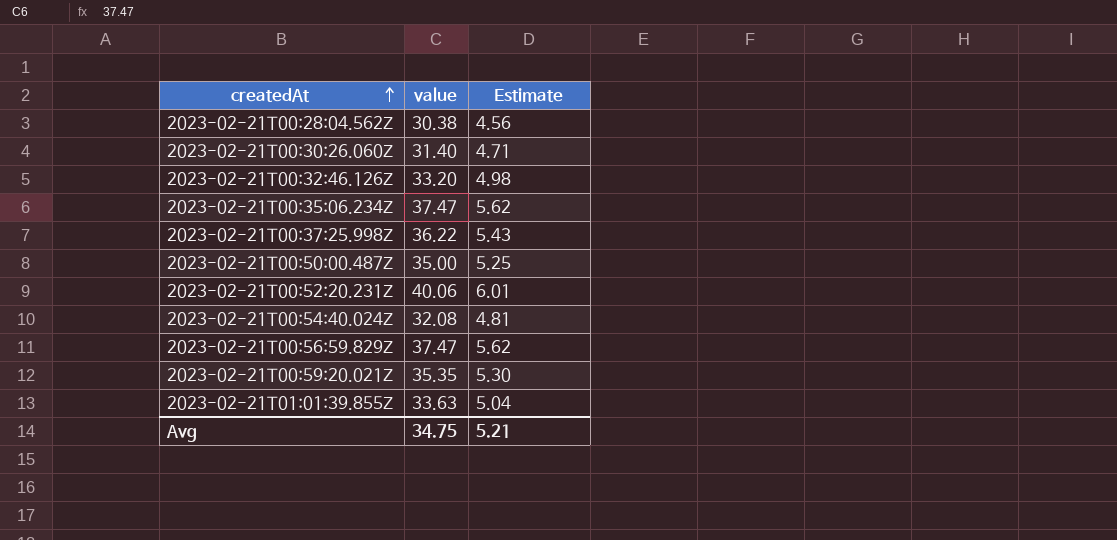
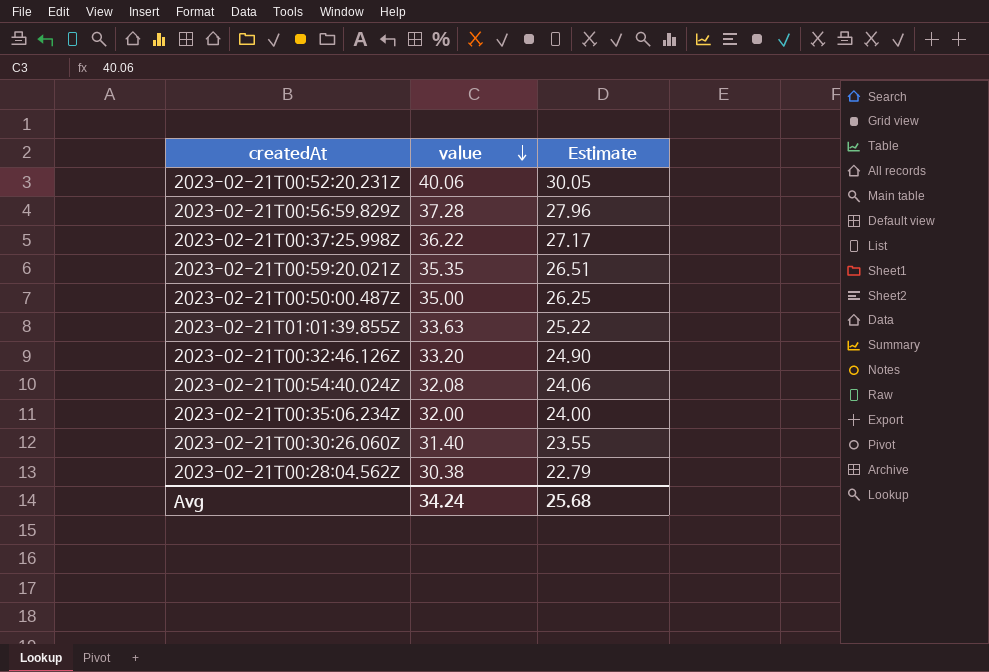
row order: createdAt ascending -> value descending
column Estimate | formula: [value] * 0.15 -> [value] * 0.75
2023-02-21T00:56:59.829Z | value: 37.47 -> 37.28
2023-02-21T00:35:06.234Z | value: 37.47 -> 32.00
Avg | value: 34.75 -> 34.24
Avg | Estimate: 5.21 -> 25.68

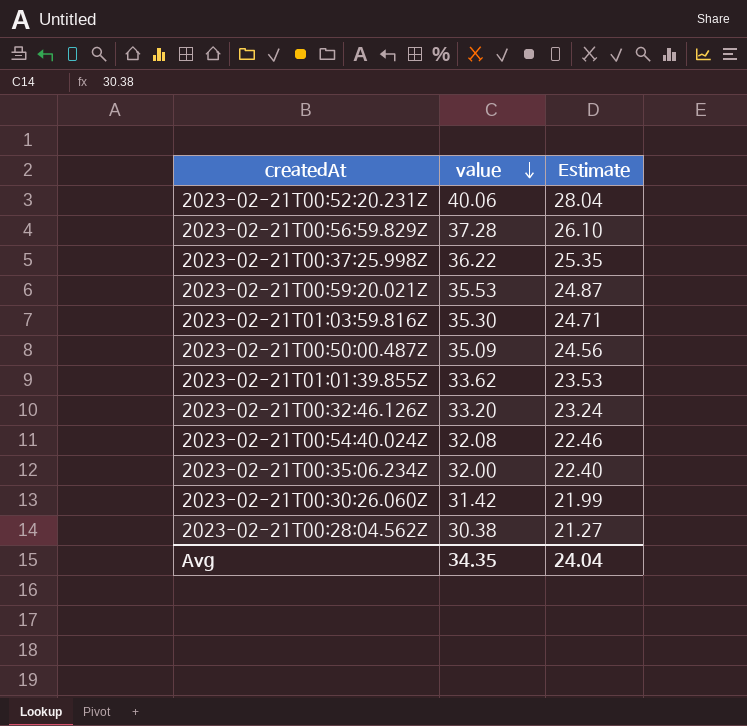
column Estimate | formula: [value] * 0.75 -> [value] * 0.7
2023-02-21T00:59:20.021Z | value: 35.35 -> 35.53
row 2023-02-21T01:03:59.816Z: none -> 35.30 | 24.71
2023-02-21T00:50:00.487Z | value: 35.00 -> 35.09
2023-02-21T01:01:39.855Z | value: 33.63 -> 33.62
2023-02-21T00:30:26.060Z | value: 31.40 -> 31.42
Avg | value: 34.24 -> 34.35
Avg | Estimate: 25.68 -> 24.04

